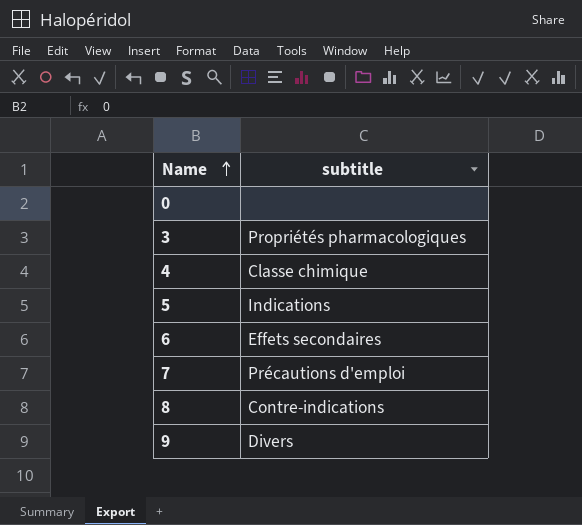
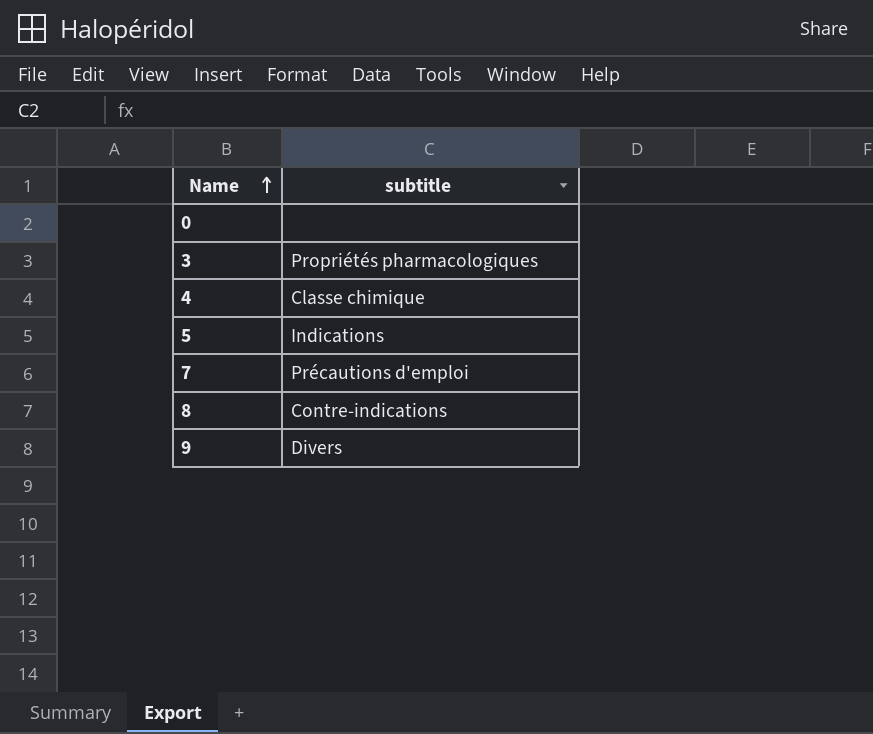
row 6: Effets secondaires -> none

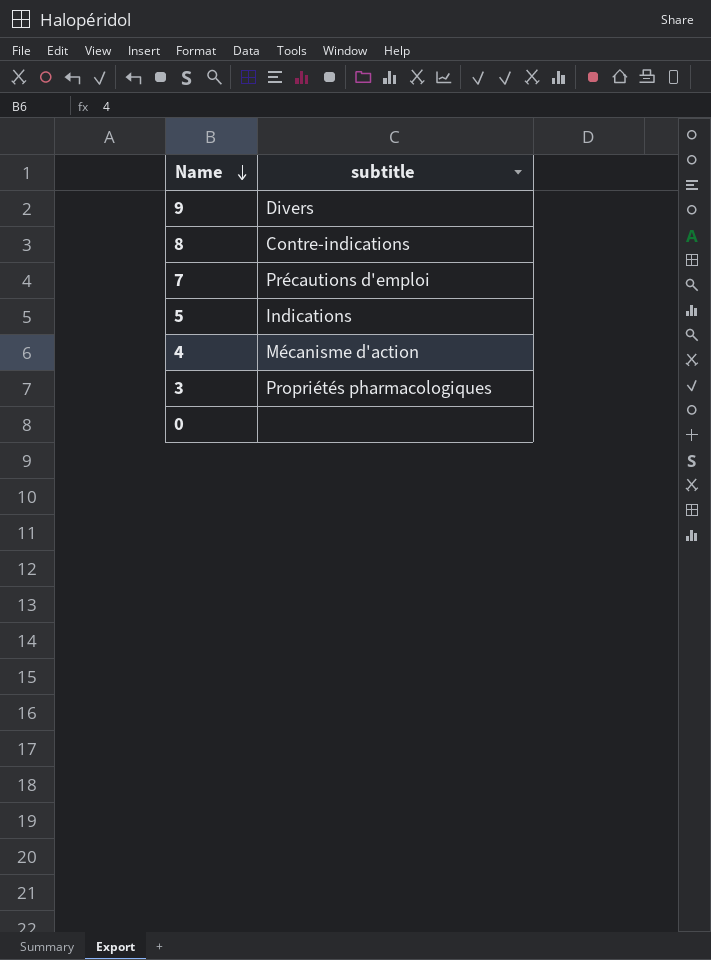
row order: Name ascending -> Name descending
4 | subtitle: Classe chimique -> Mécanisme d'action

